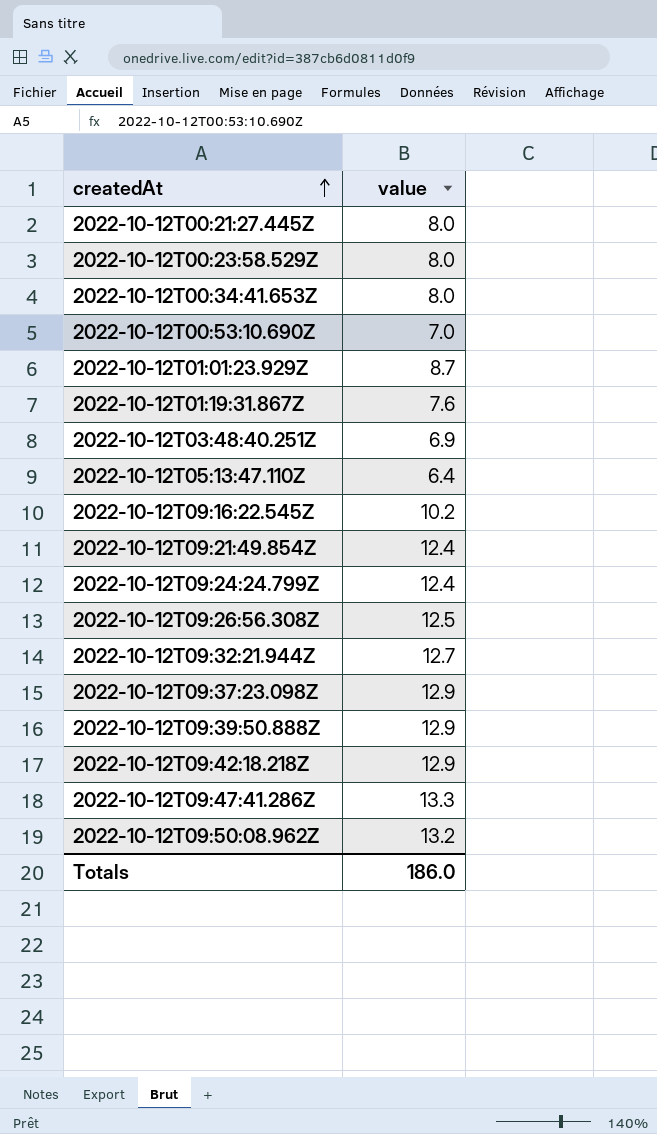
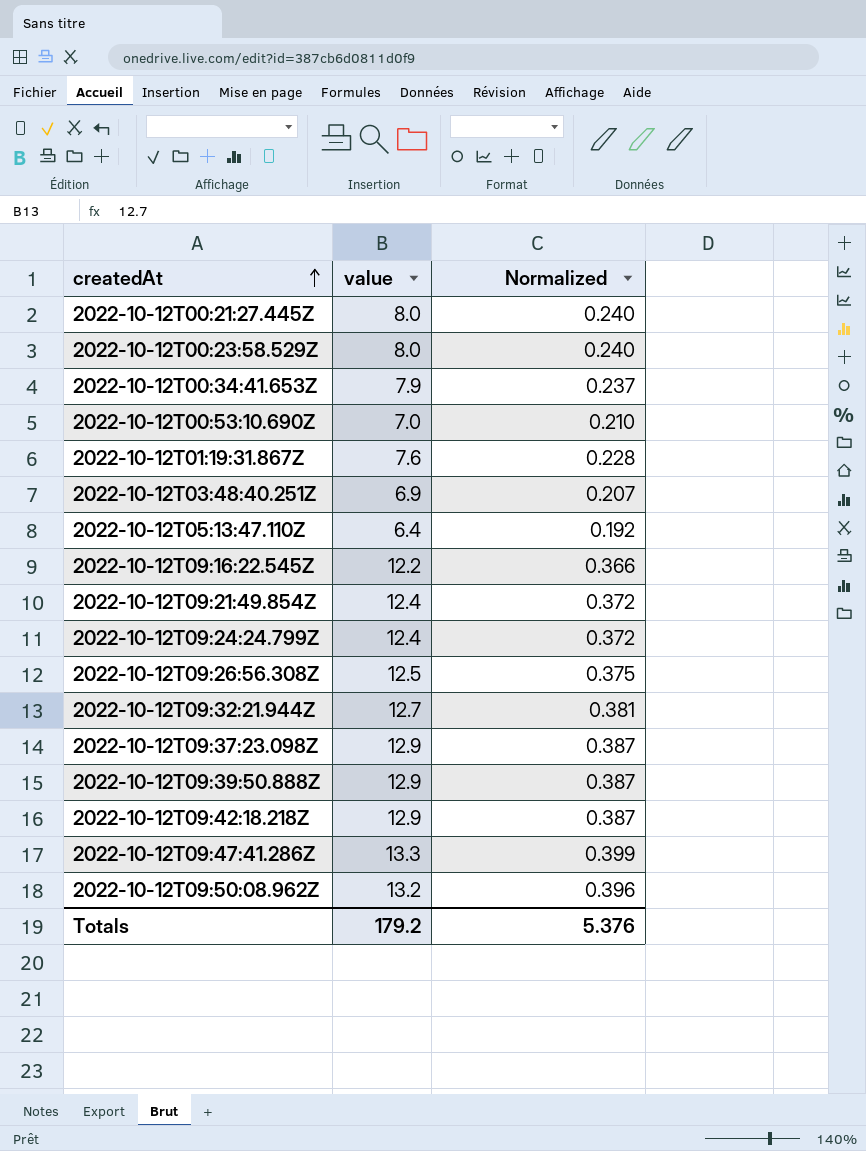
column Normalized | formula: none -> [value] * 0.03
row 2022-10-12T01:01:23.929Z: 8.7 -> none
2022-10-12T00:34:41.653Z | value: 8.0 -> 7.9
2022-10-12T09:16:22.545Z | value: 10.2 -> 12.2
Totals | value: 186.0 -> 179.2

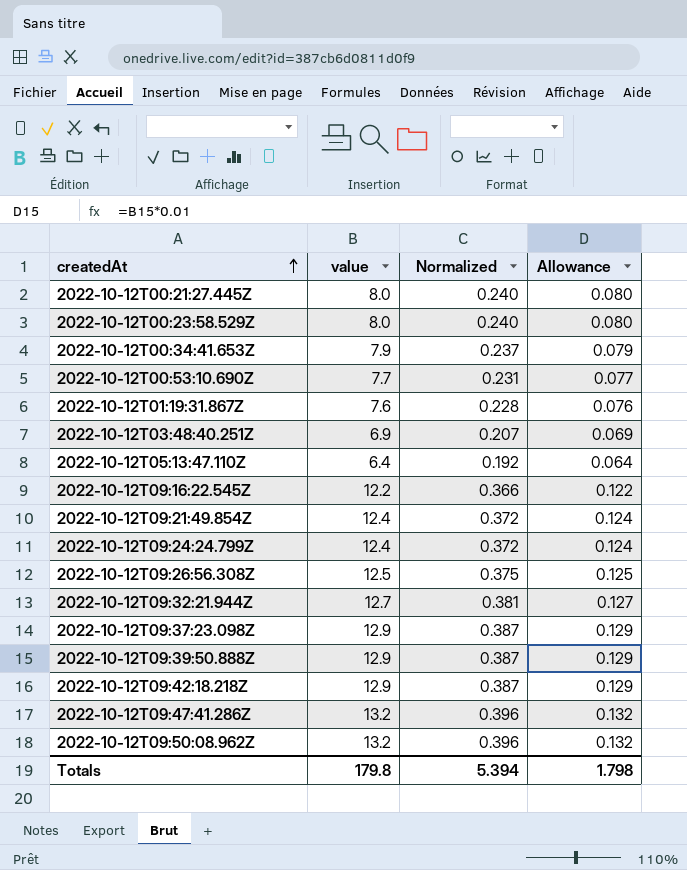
column Allowance | formula: none -> [value] * 0.01
2022-10-12T00:53:10.690Z | value: 7.0 -> 7.7
2022-10-12T00:53:10.690Z | Normalized: 0.210 -> 0.231
2022-10-12T09:47:41.286Z | value: 13.3 -> 13.2
2022-10-12T09:47:41.286Z | Normalized: 0.399 -> 0.396
Totals | value: 179.2 -> 179.8
Totals | Normalized: 5.376 -> 5.394

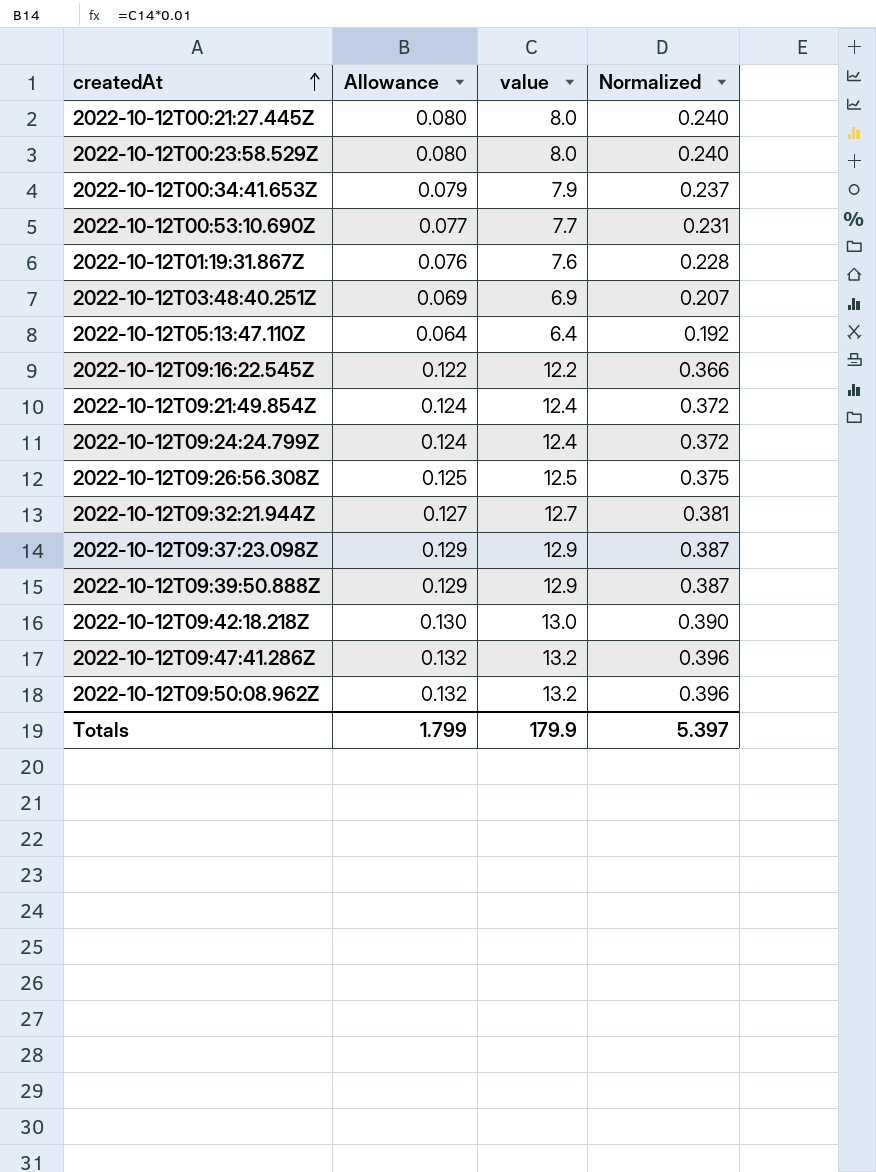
column Allowance | position: 4 -> 2
2022-10-12T09:42:18.218Z | Allowance: 0.129 -> 0.130
2022-10-12T09:42:18.218Z | value: 12.9 -> 13.0
2022-10-12T09:42:18.218Z | Normalized: 0.387 -> 0.390
Totals | Allowance: 1.798 -> 1.799
Totals | value: 179.8 -> 179.9
Totals | Normalized: 5.394 -> 5.397

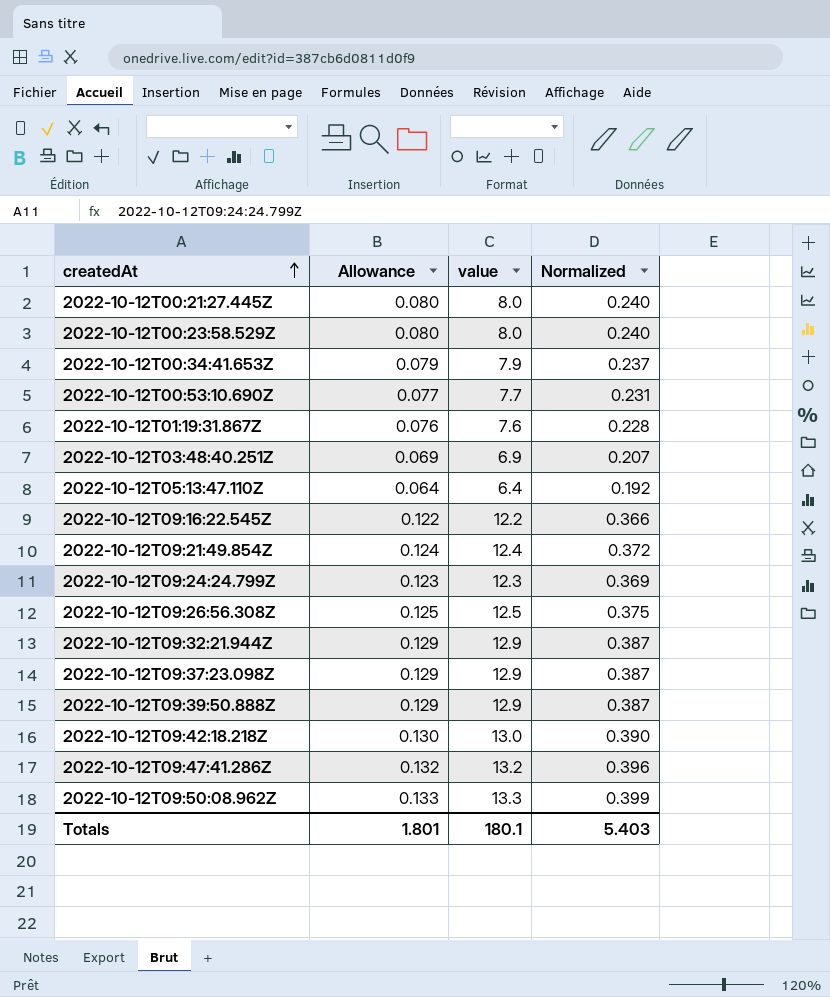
2022-10-12T09:24:24.799Z | Allowance: 0.124 -> 0.123
2022-10-12T09:24:24.799Z | value: 12.4 -> 12.3
2022-10-12T09:24:24.799Z | Normalized: 0.372 -> 0.369
2022-10-12T09:32:21.944Z | Allowance: 0.127 -> 0.129
2022-10-12T09:32:21.944Z | value: 12.7 -> 12.9
2022-10-12T09:32:21.944Z | Normalized: 0.381 -> 0.387
2022-10-12T09:50:08.962Z | Allowance: 0.132 -> 0.133
2022-10-12T09:50:08.962Z | value: 13.2 -> 13.3
2022-10-12T09:50:08.962Z | Normalized: 0.396 -> 0.399
Totals | Allowance: 1.799 -> 1.801
Totals | value: 179.9 -> 180.1
Totals | Normalized: 5.397 -> 5.403

